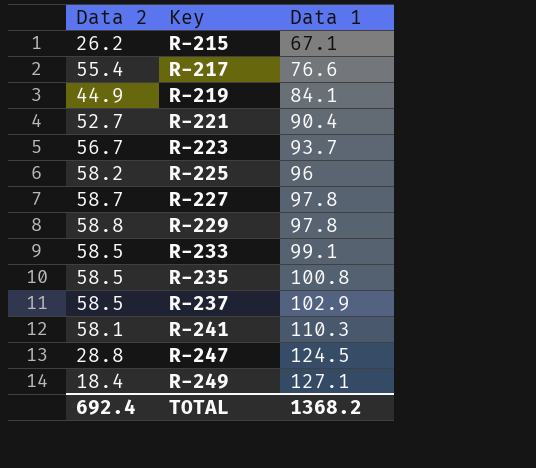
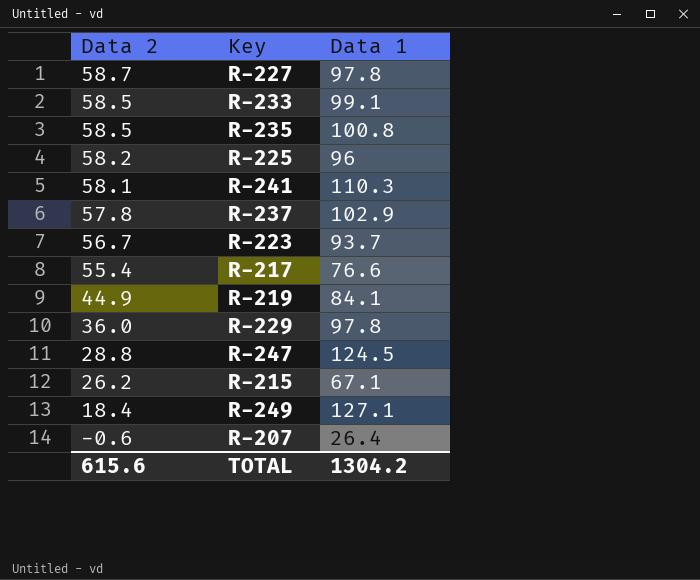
row order: Key ascending -> Data 2 descending
row R-221: 52.7 | 90.4 -> none
R-237 | Data 2: 58.5 -> 57.8
R-229 | Data 2: 58.8 -> 36.0
row R-207: none -> -0.6 | 26.4
TOTAL | Data 2: 692.4 -> 615.6
TOTAL | Data 1: 1368.2 -> 1304.2

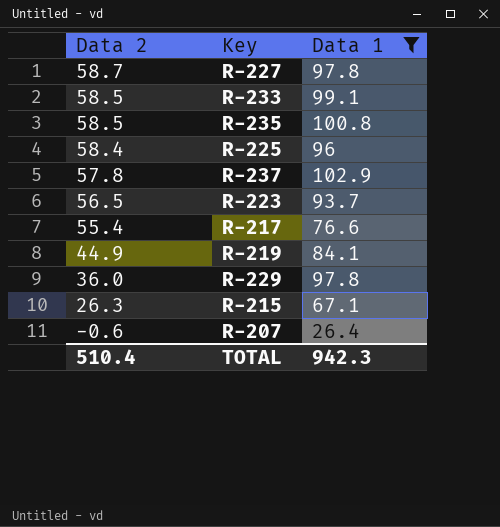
filter: none -> Data 1 <= 102.9
R-225 | Data 2: 58.2 -> 58.4
R-223 | Data 2: 56.7 -> 56.5
R-215 | Data 2: 26.2 -> 26.3
TOTAL | Data 2: 615.6 -> 510.4
TOTAL | Data 1: 1304.2 -> 942.3

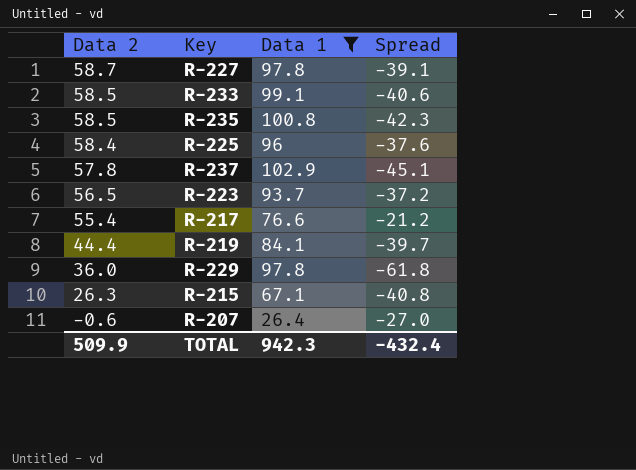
column Spread | formula: none -> [Data 2] - [Data 1]
R-219 | Data 2: 44.9 -> 44.4
TOTAL | Data 2: 510.4 -> 509.9

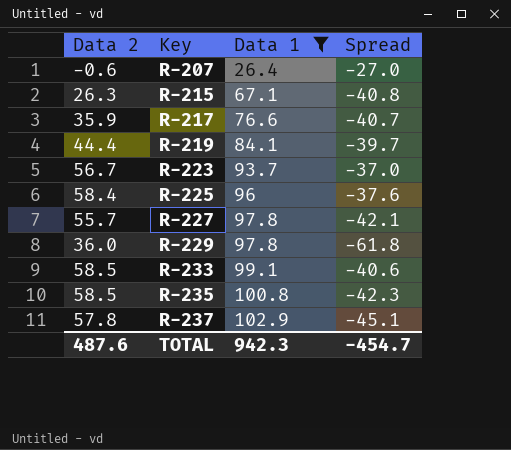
row order: Data 2 descending -> Key ascending
R-217 | Data 2: 55.4 -> 35.9
R-217 | Spread: -21.2 -> -40.7
R-223 | Data 2: 56.5 -> 56.7
R-223 | Spread: -37.2 -> -37.0
R-227 | Data 2: 58.7 -> 55.7
R-227 | Spread: -39.1 -> -42.1
TOTAL | Data 2: 509.9 -> 487.6
TOTAL | Spread: -432.4 -> -454.7

